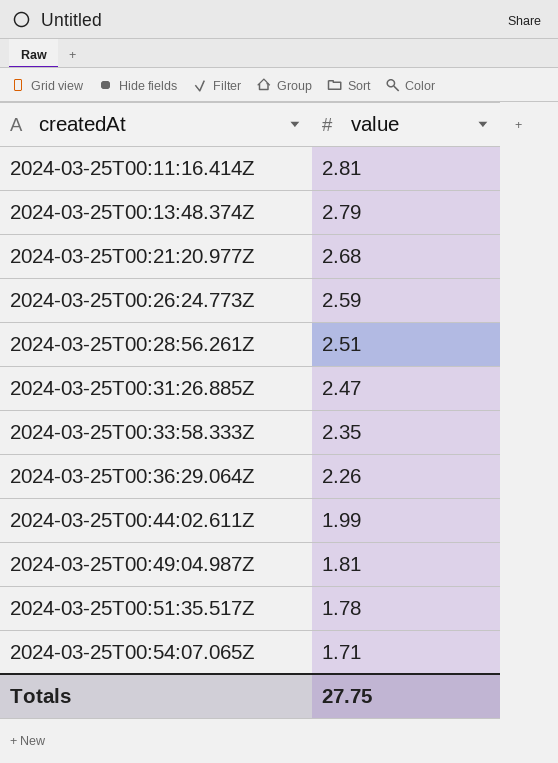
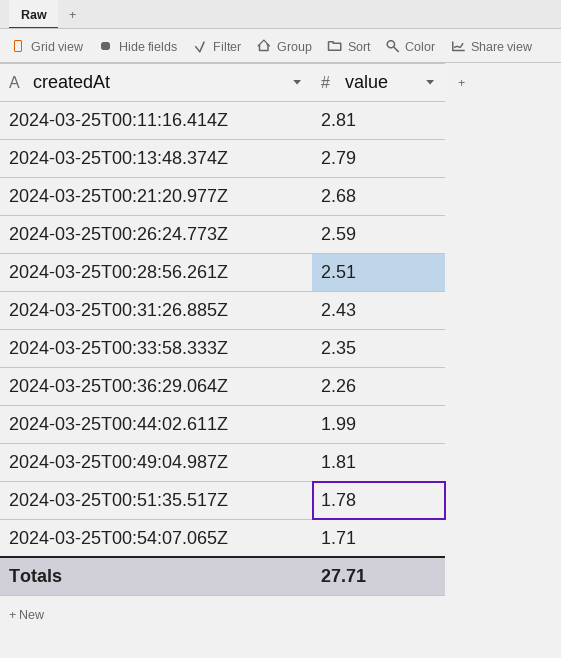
2024-03-25T00:31:26.885Z | value: 2.47 -> 2.43
Totals | value: 27.75 -> 27.71

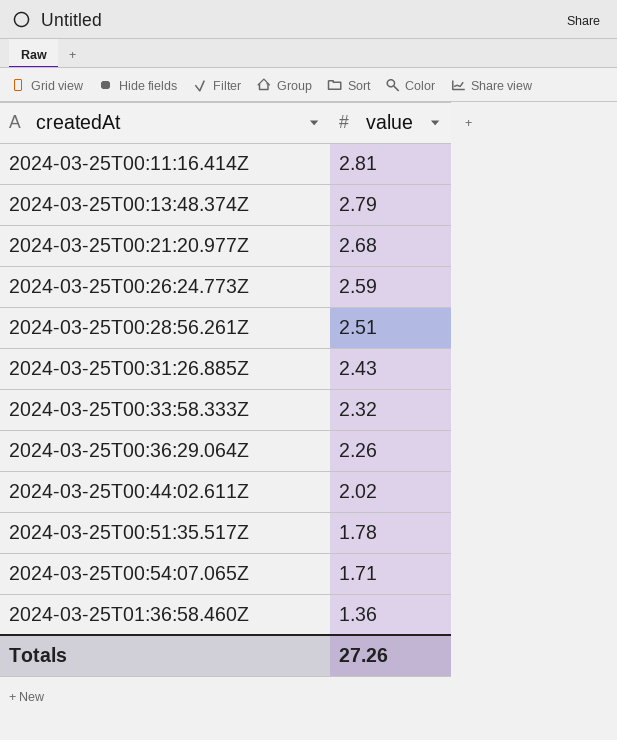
row 2024-03-25T00:49:04.987Z: 1.81 -> none
2024-03-25T00:33:58.333Z | value: 2.35 -> 2.32
2024-03-25T00:44:02.611Z | value: 1.99 -> 2.02
row 2024-03-25T01:36:58.460Z: none -> 1.36
Totals | value: 27.71 -> 27.26

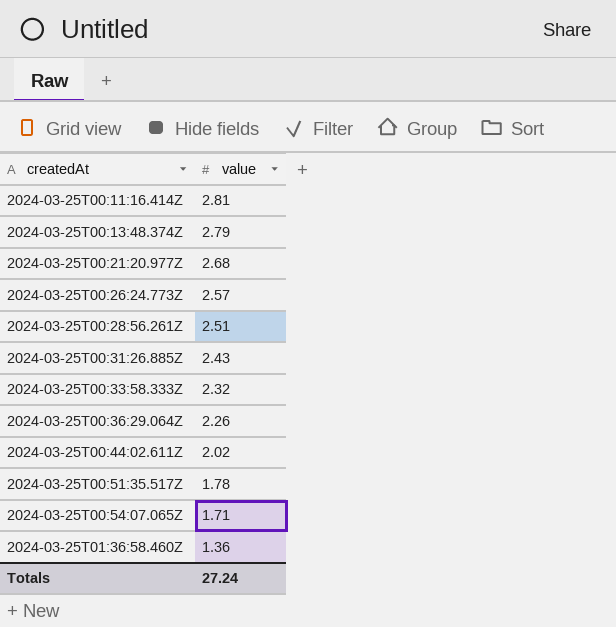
2024-03-25T00:26:24.773Z | value: 2.59 -> 2.57
Totals | value: 27.26 -> 27.24

